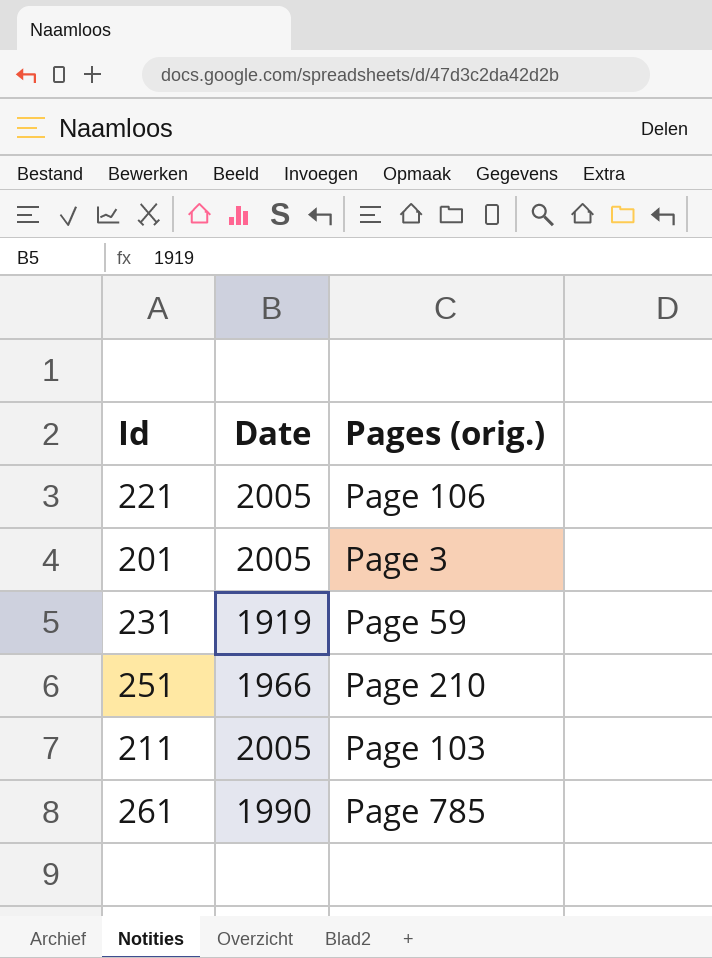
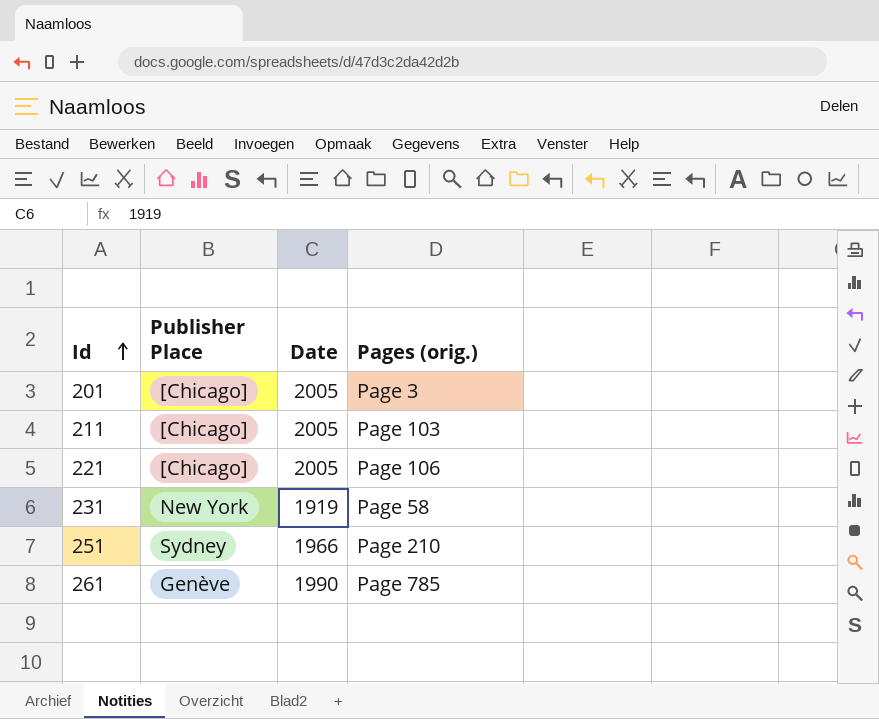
row order: none -> Id ascending
column Publisher Place | position: none -> 2
231 | Pages (orig.): Page 59 -> Page 58

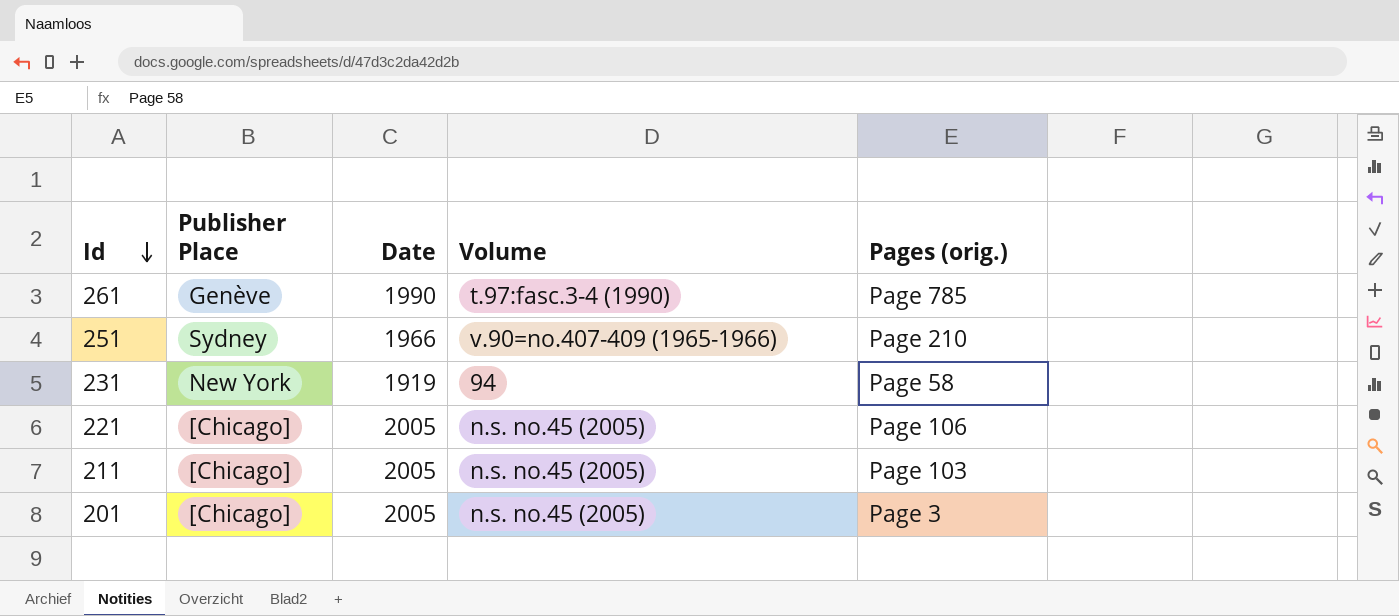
row order: Id ascending -> Id descending
column Volume | position: none -> 4

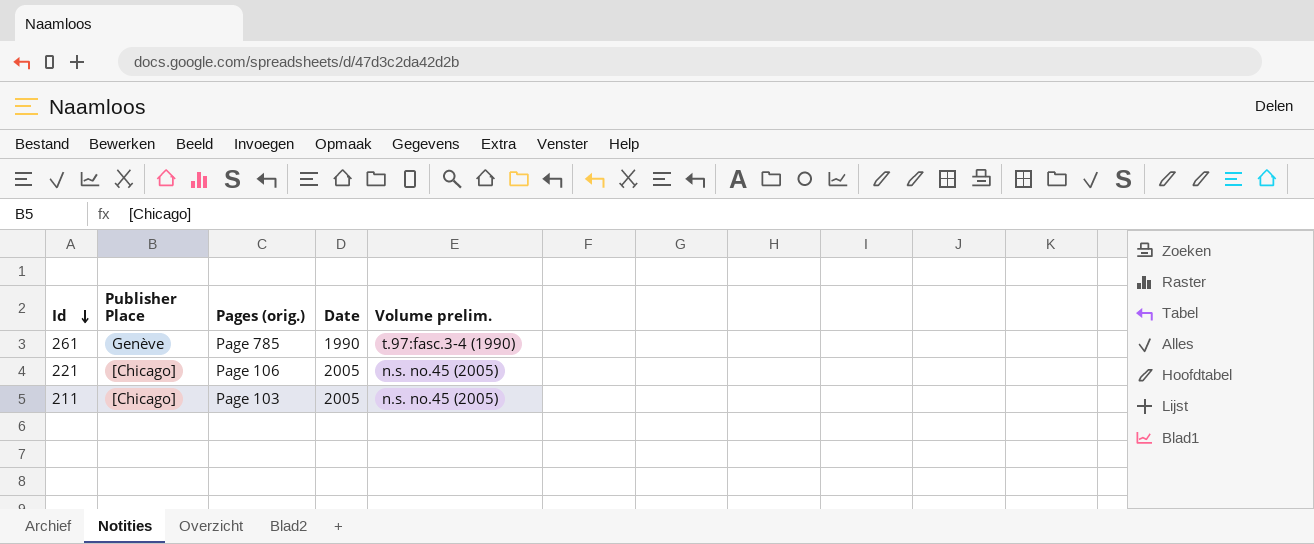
column Pages (orig.) | position: 5 -> 3
column name: Volume -> Volume prelim.
row 251: Sydney | 1966 | v.90=no.407-409 (1965-1966) | Page 210 -> none
row 231: New York | 1919 | 94 | Page 58 -> none
row 201: [Chicago] | 2005 | n.s. no.45 (2005) | Page 3 -> none

